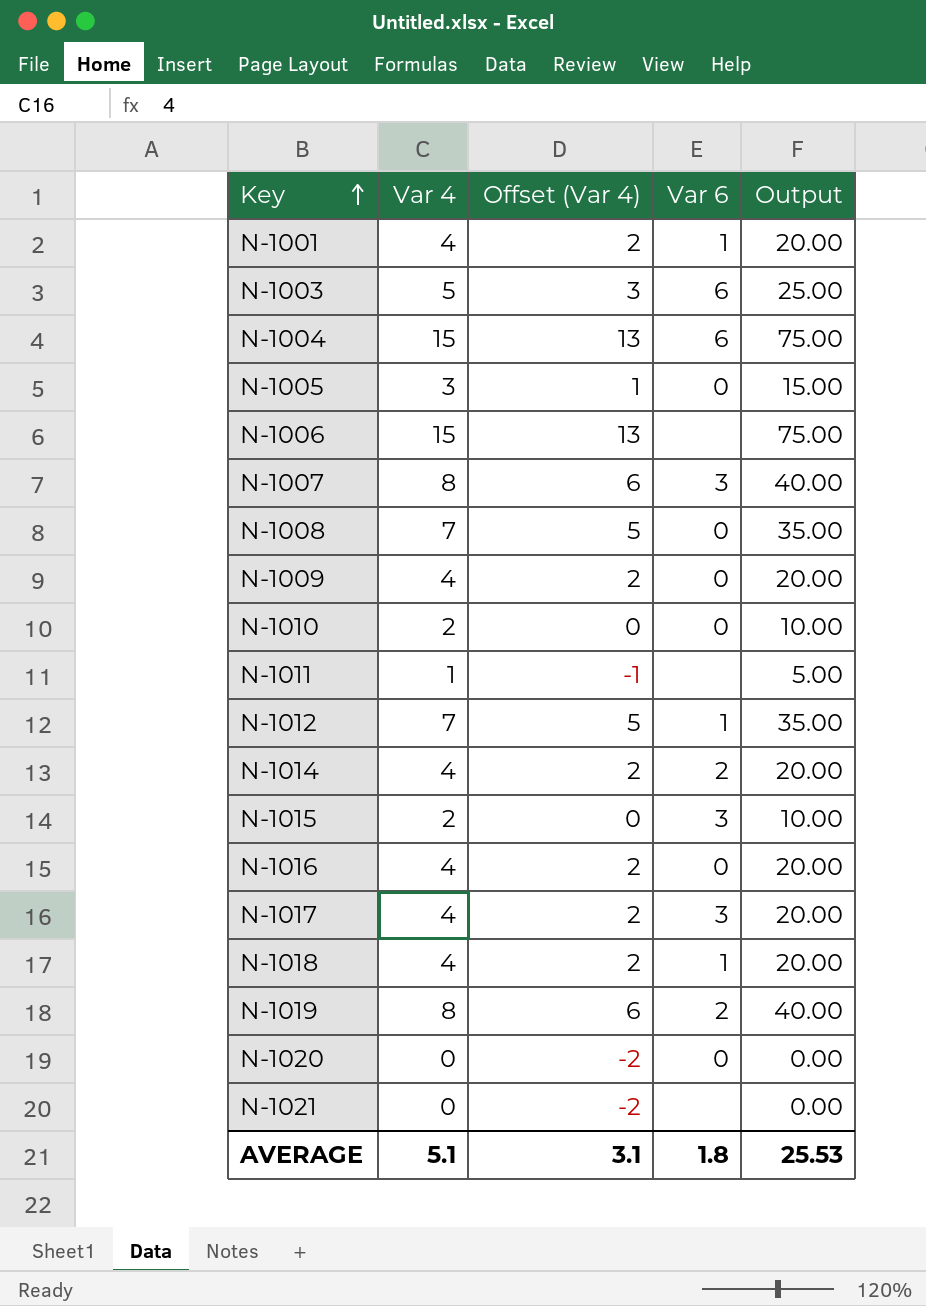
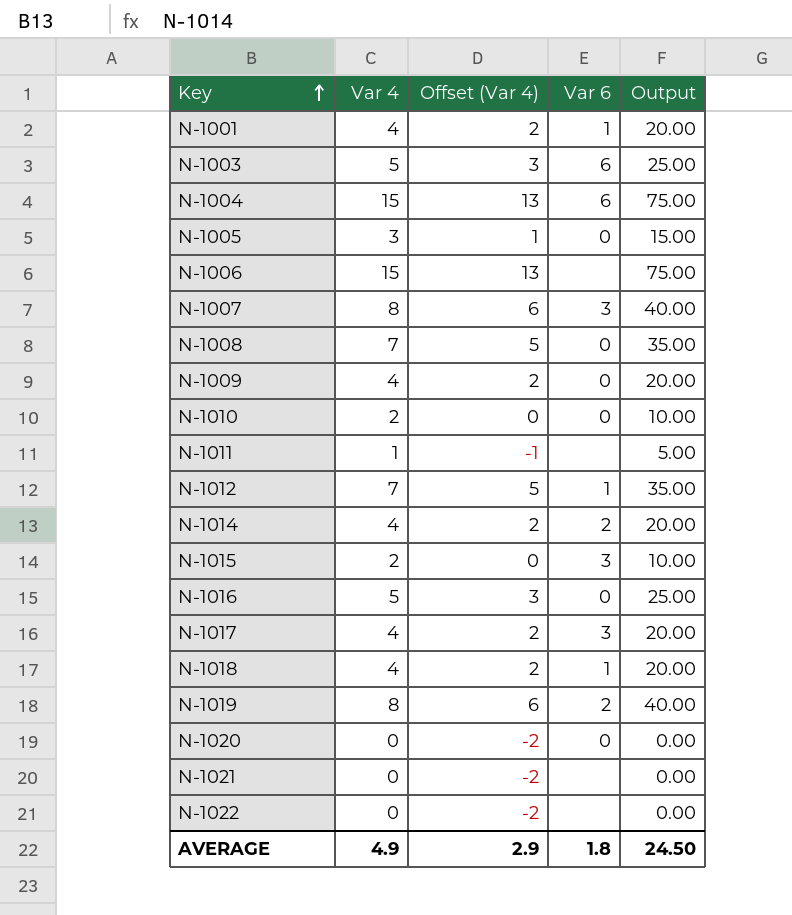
N-1016 | Var 4: 4 -> 5
N-1016 | Offset (Var 4): 2 -> 3
N-1016 | Output: 20.00 -> 25.00
row N-1022: none -> 0 | -2 | none | 0.00
AVERAGE | Var 4: 5.1 -> 4.9
AVERAGE | Offset (Var 4): 3.1 -> 2.9
AVERAGE | Output: 25.53 -> 24.50

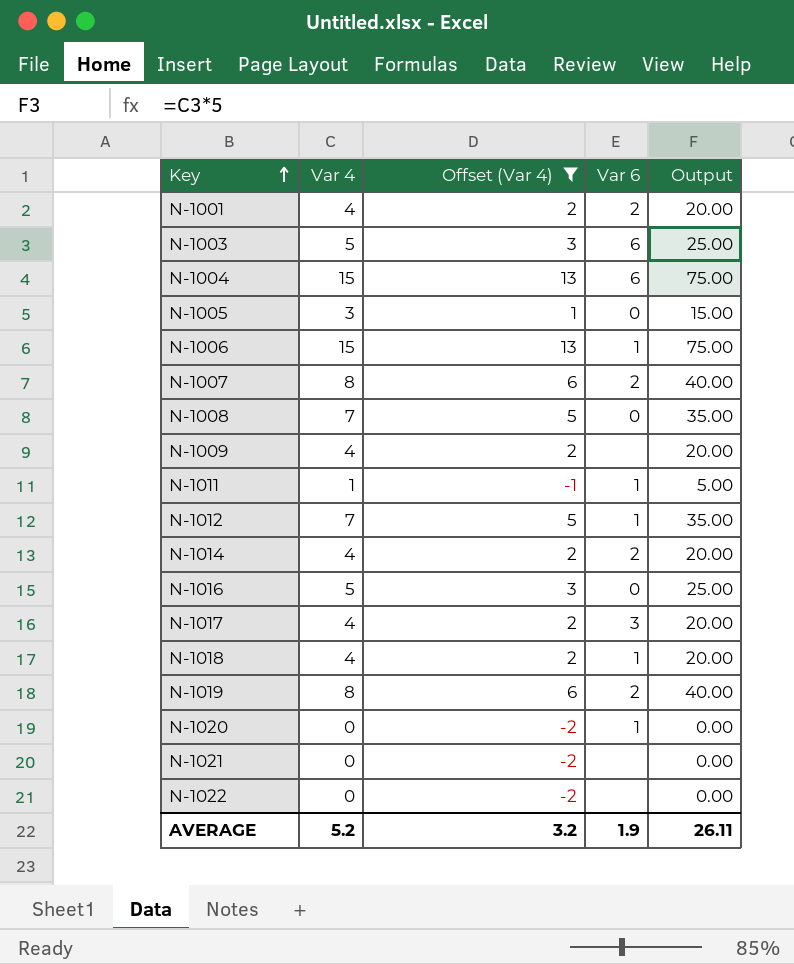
filter: none -> Offset (Var 4) != 0
N-1001 | Var 6: 1 -> 2
N-1006 | Var 6: none -> 1
N-1007 | Var 6: 3 -> 2
N-1009 | Var 6: 0 -> none
N-1011 | Var 6: none -> 1
N-1020 | Var 6: 0 -> 1
AVERAGE | Var 4: 4.9 -> 5.2
AVERAGE | Offset (Var 4): 2.9 -> 3.2
AVERAGE | Var 6: 1.8 -> 1.9
AVERAGE | Output: 24.50 -> 26.11

